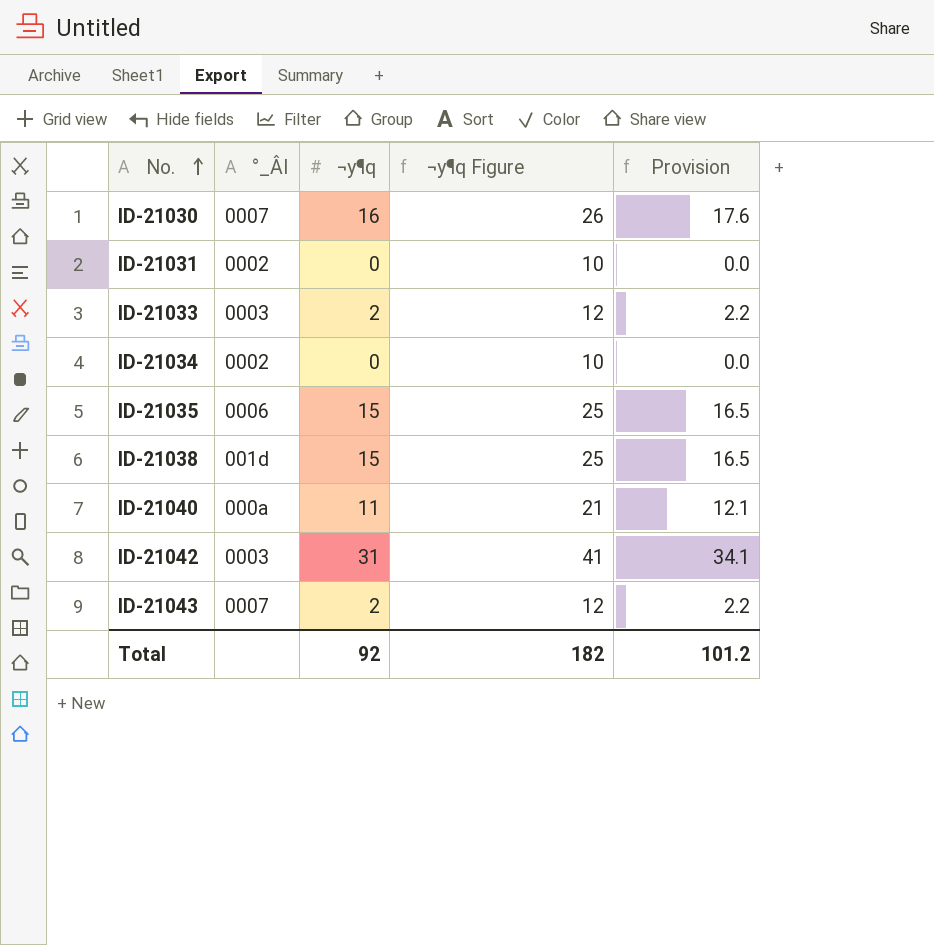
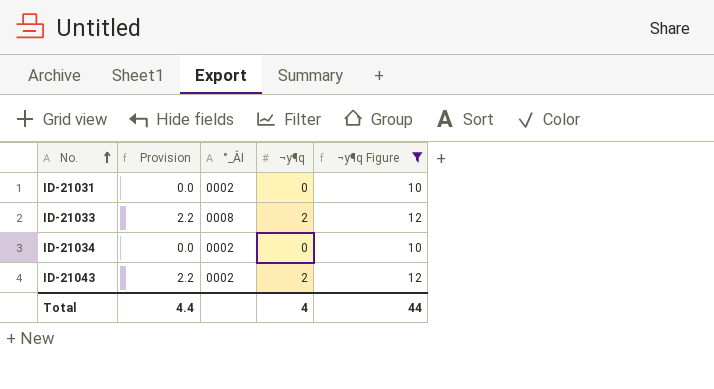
filter: none -> ¬y¶q Figure <= 12
column Provision | position: 5 -> 2
ID-21033 | °_ÂI: 0003 -> 0008
ID-21043 | °_ÂI: 0007 -> 0002
Total | Provision: 101.2 -> 4.4
Total | ¬y¶q: 92 -> 4
Total | ¬y¶q Figure: 182 -> 44

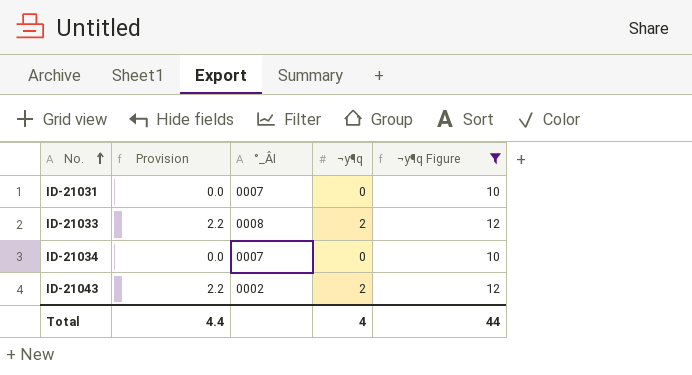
ID-21031 | °_ÂI: 0002 -> 0007
ID-21034 | °_ÂI: 0002 -> 0007

